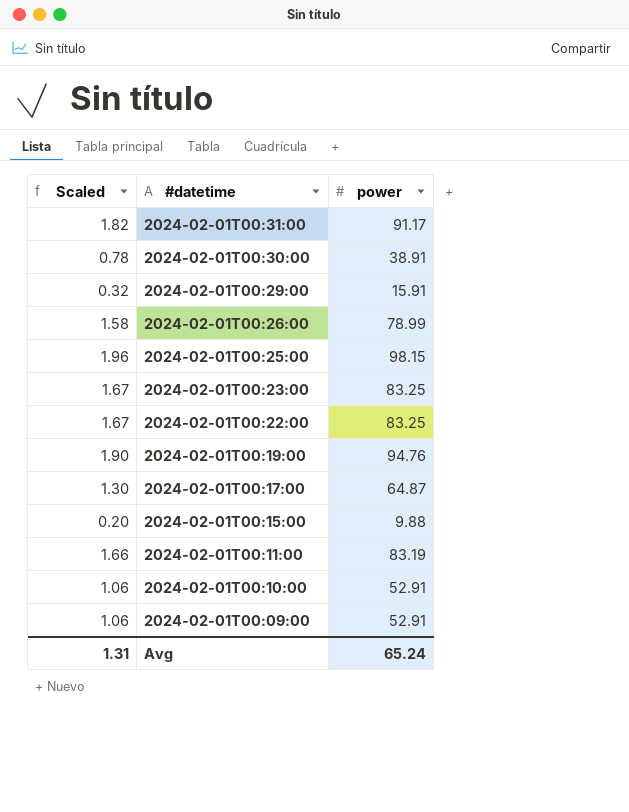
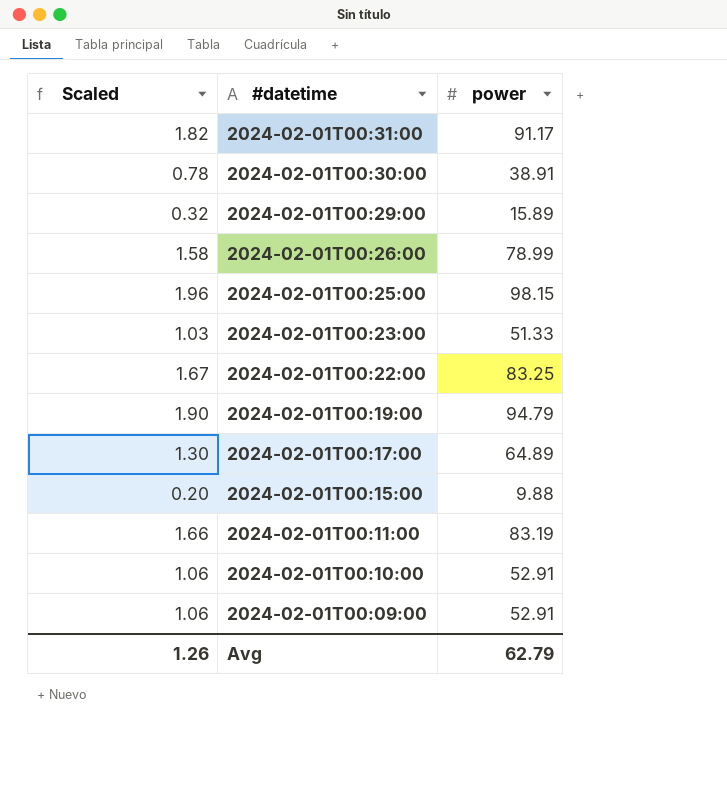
2024-02-01T00:29:00 | power: 15.91 -> 15.89
2024-02-01T00:23:00 | Scaled: 1.67 -> 1.03
2024-02-01T00:23:00 | power: 83.25 -> 51.33
2024-02-01T00:19:00 | power: 94.76 -> 94.79
2024-02-01T00:17:00 | power: 64.87 -> 64.89
Avg | Scaled: 1.31 -> 1.26
Avg | power: 65.24 -> 62.79

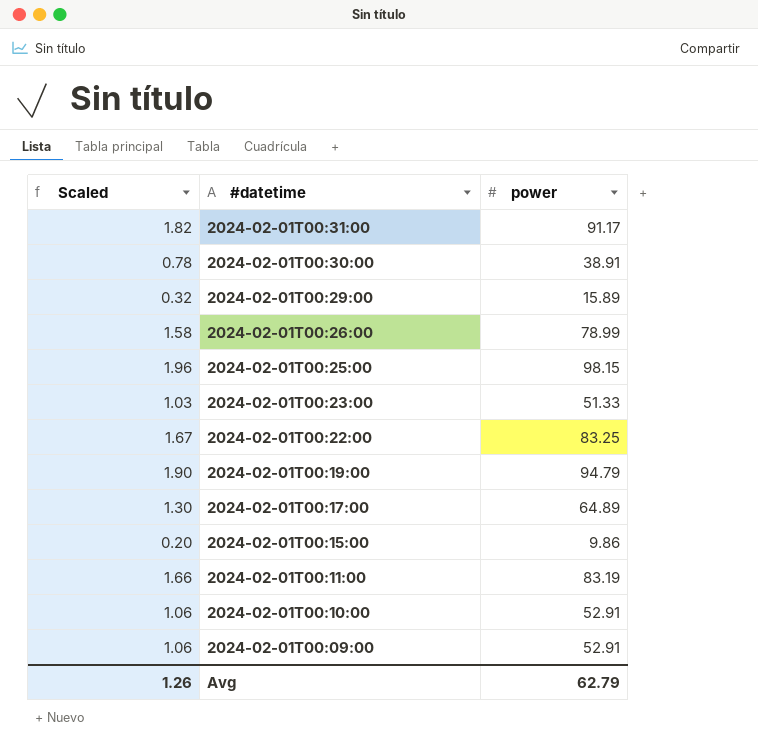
2024-02-01T00:15:00 | power: 9.88 -> 9.86

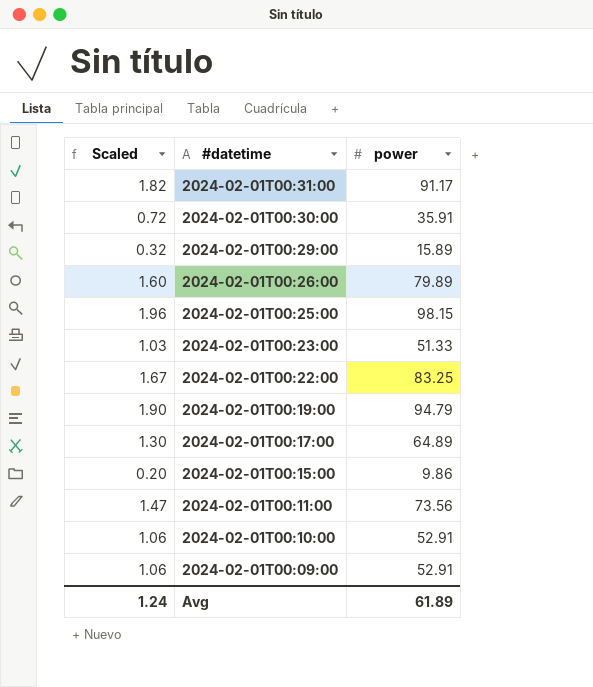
2024-02-01T00:30:00 | Scaled: 0.78 -> 0.72
2024-02-01T00:30:00 | power: 38.91 -> 35.91
2024-02-01T00:26:00 | Scaled: 1.58 -> 1.60
2024-02-01T00:26:00 | power: 78.99 -> 79.89
2024-02-01T00:11:00 | Scaled: 1.66 -> 1.47
2024-02-01T00:11:00 | power: 83.19 -> 73.56
Avg | Scaled: 1.26 -> 1.24
Avg | power: 62.79 -> 61.89

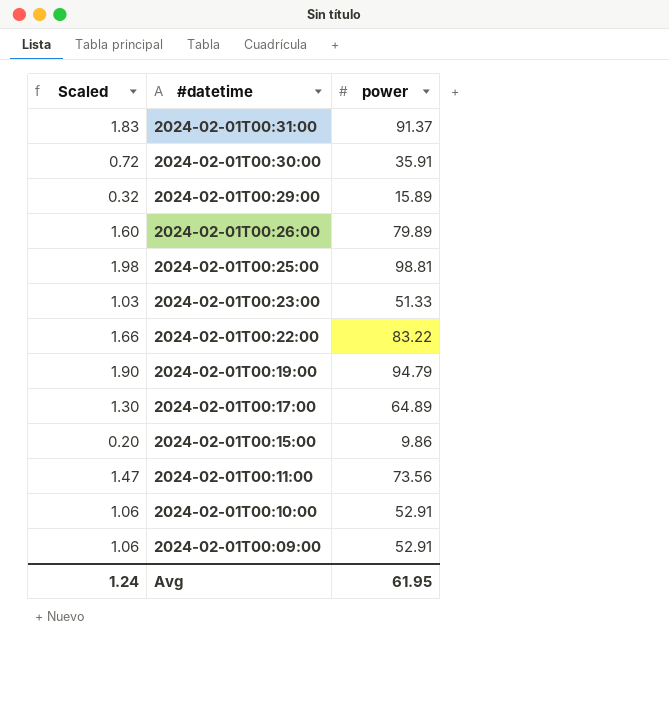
2024-02-01T00:31:00 | Scaled: 1.82 -> 1.83
2024-02-01T00:31:00 | power: 91.17 -> 91.37
2024-02-01T00:25:00 | Scaled: 1.96 -> 1.98
2024-02-01T00:25:00 | power: 98.15 -> 98.81
2024-02-01T00:22:00 | Scaled: 1.67 -> 1.66
2024-02-01T00:22:00 | power: 83.25 -> 83.22
Avg | power: 61.89 -> 61.95

